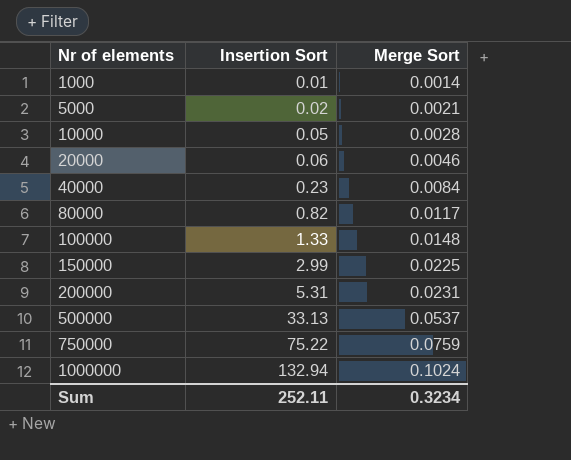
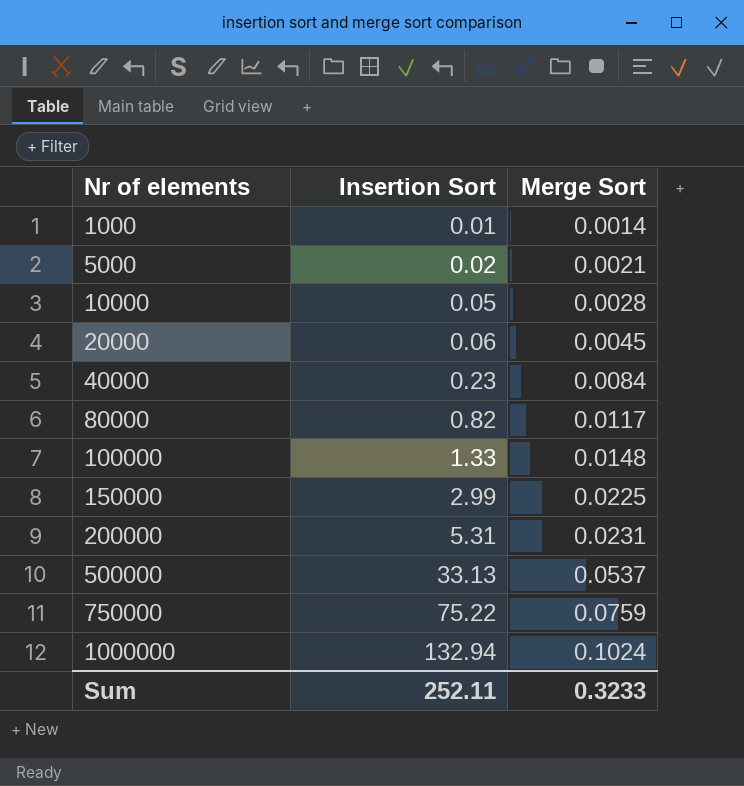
20000 | Merge Sort: 0.0046 -> 0.0045
Sum | Merge Sort: 0.3234 -> 0.3233

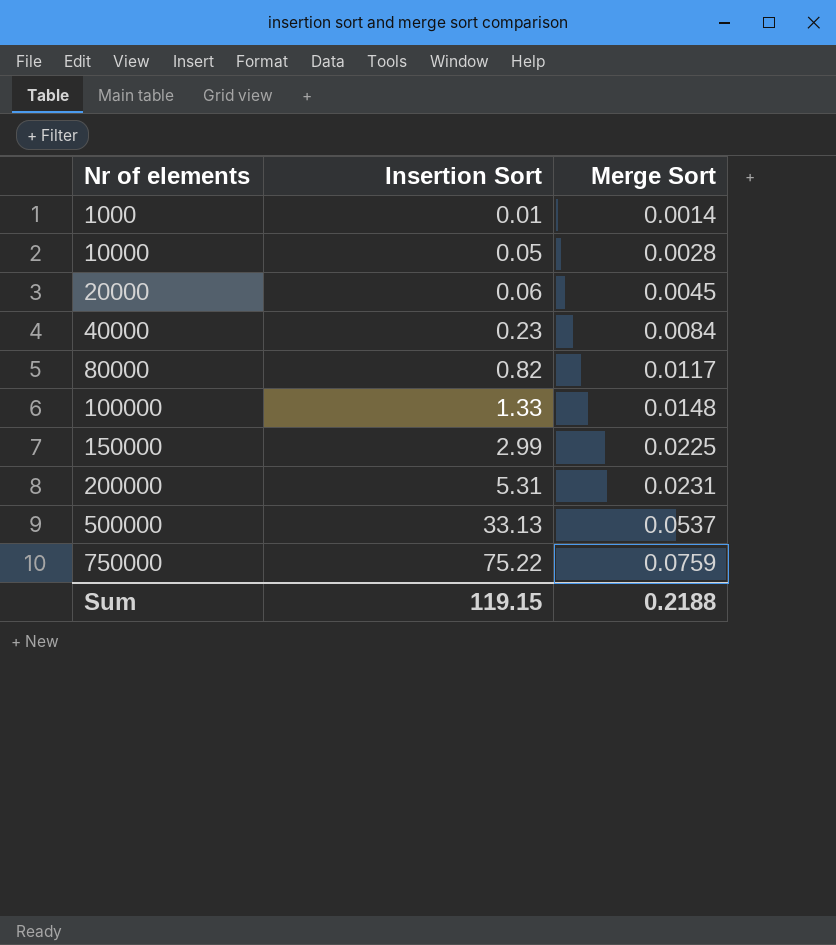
row 5000: 0.02 | 0.0021 -> none
row 1000000: 132.94 | 0.1024 -> none
Sum | Insertion Sort: 252.11 -> 119.15
Sum | Merge Sort: 0.3233 -> 0.2188

